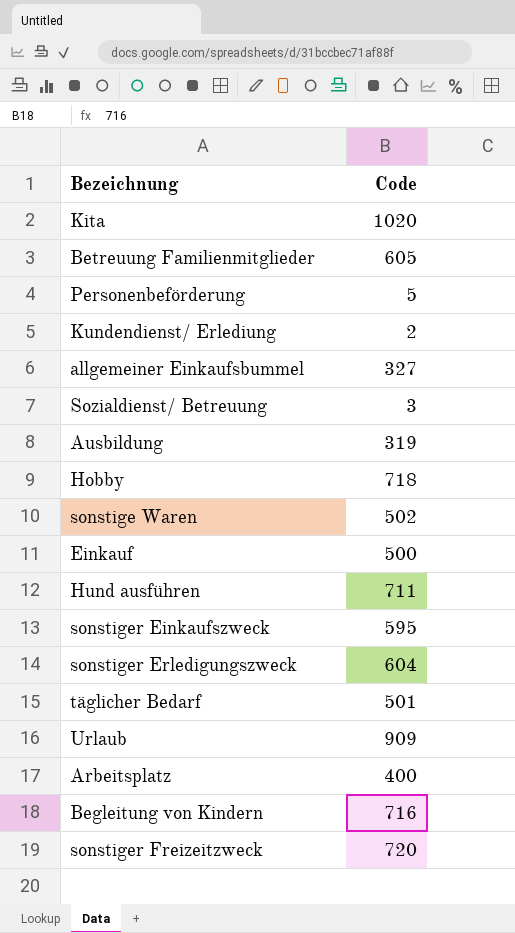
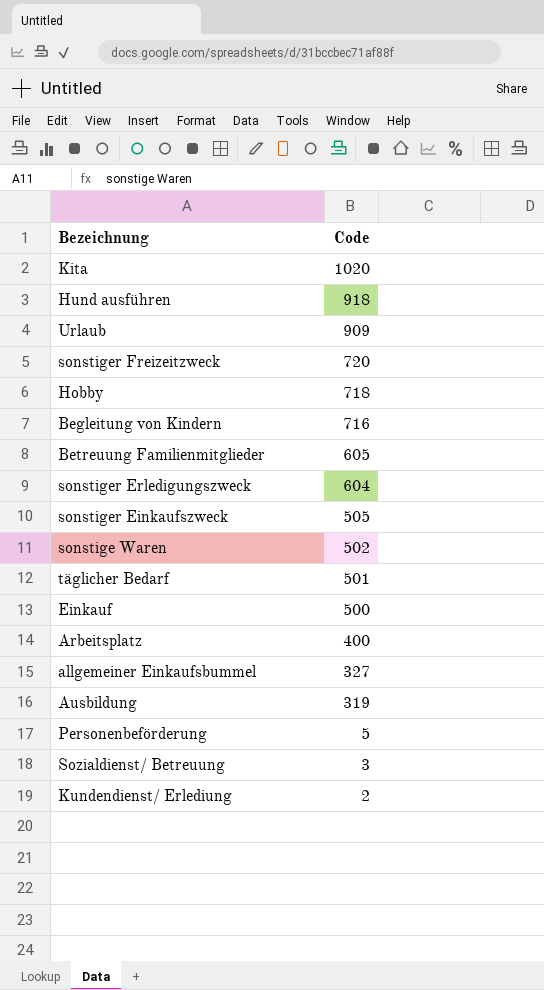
row order: none -> Code descending
Hund ausführen | Code: 711 -> 918
sonstiger Einkaufszweck | Code: 595 -> 505

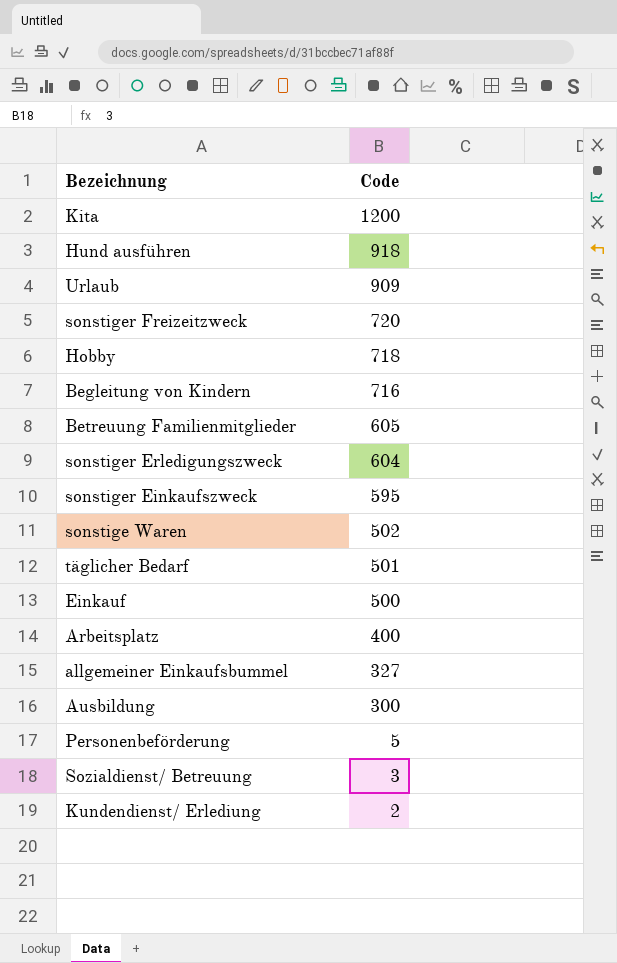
Kita | Code: 1020 -> 1200
sonstiger Einkaufszweck | Code: 505 -> 595
Ausbildung | Code: 319 -> 300

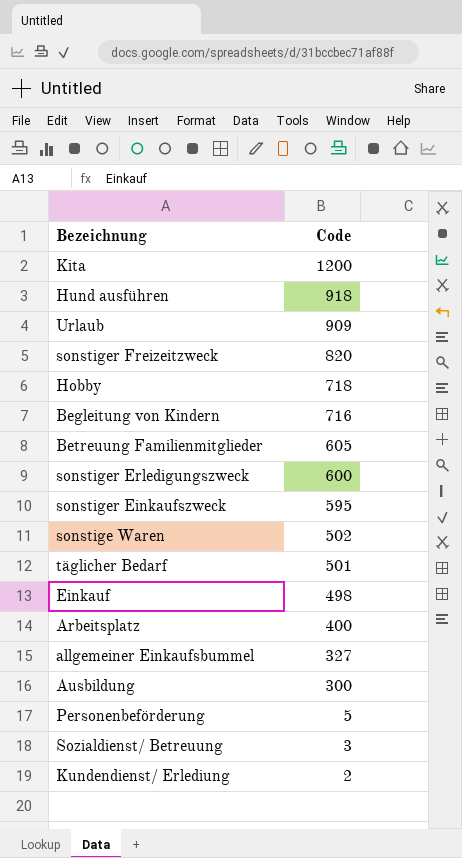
sonstiger Freizeitzweck | Code: 720 -> 820
sonstiger Erledigungszweck | Code: 604 -> 600
Einkauf | Code: 500 -> 498

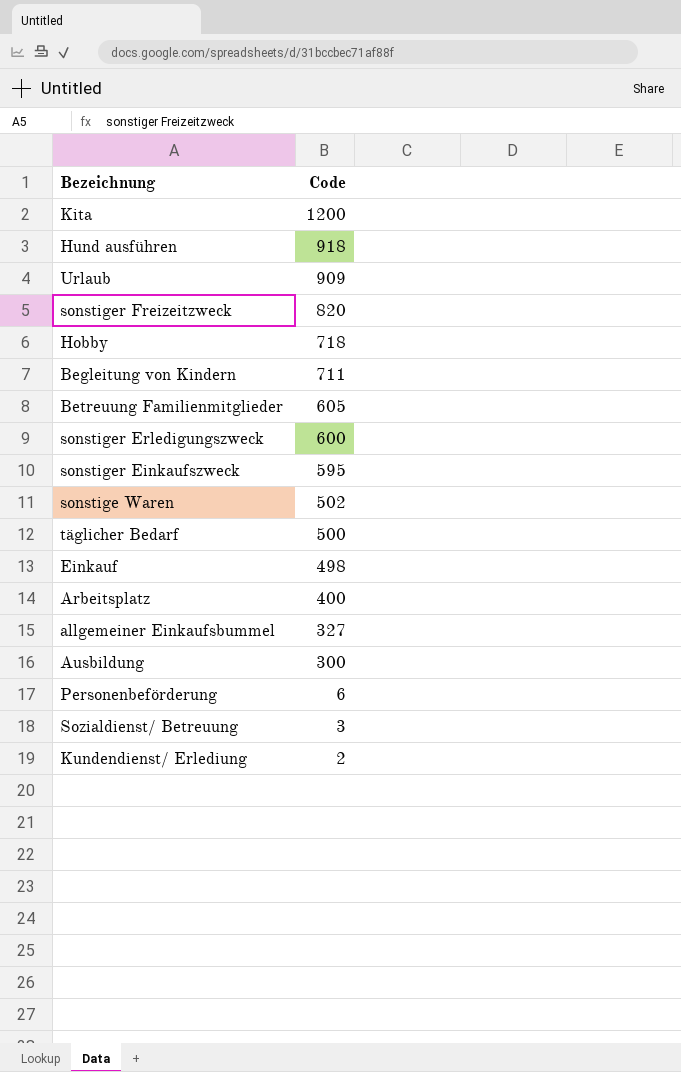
Begleitung von Kindern | Code: 716 -> 711
täglicher Bedarf | Code: 501 -> 500
Personenbeförderung | Code: 5 -> 6

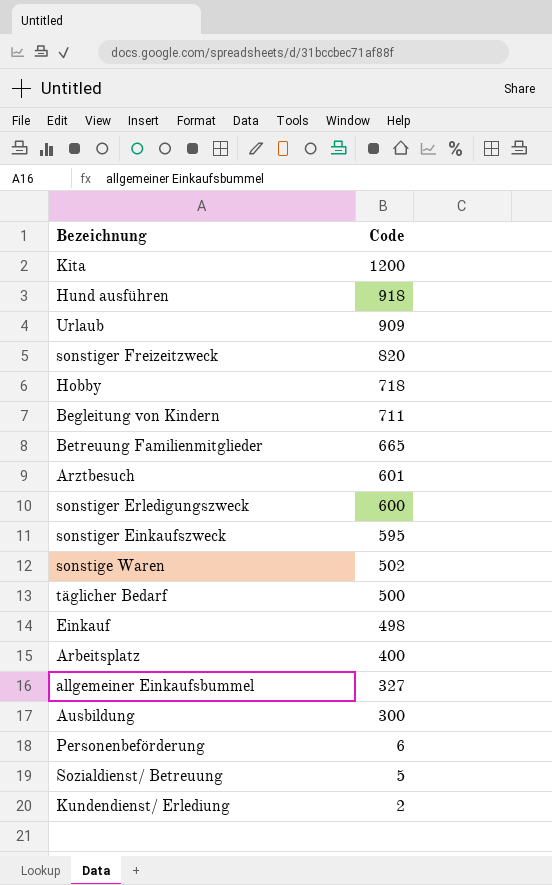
Betreuung Familienmitglieder | Code: 605 -> 665
row Arztbesuch: none -> 601
Sozialdienst/ Betreuung | Code: 3 -> 5

